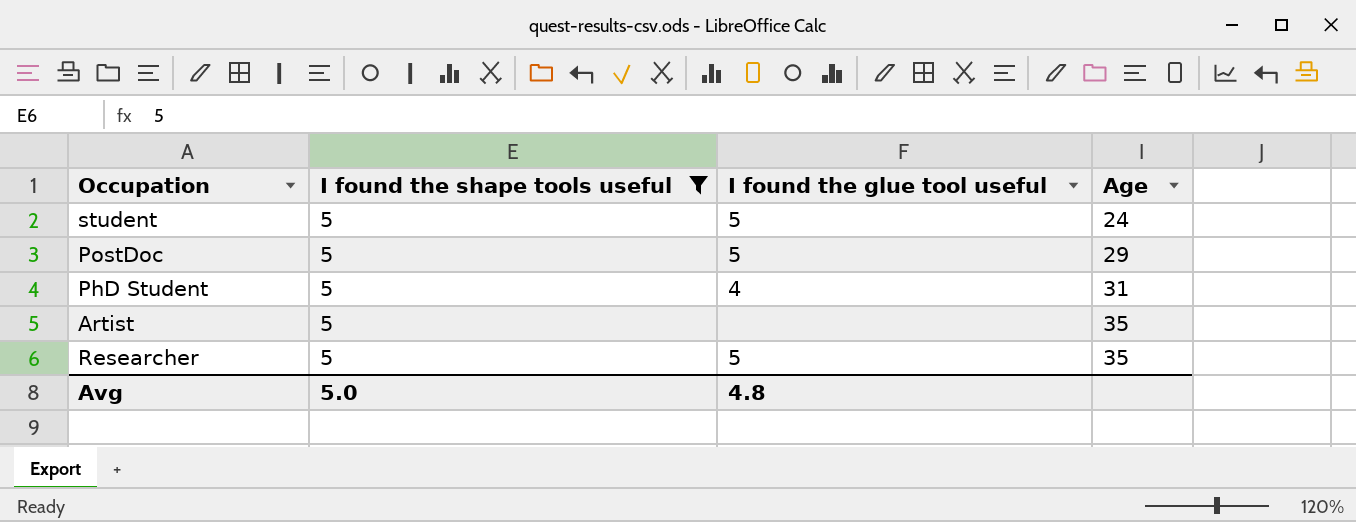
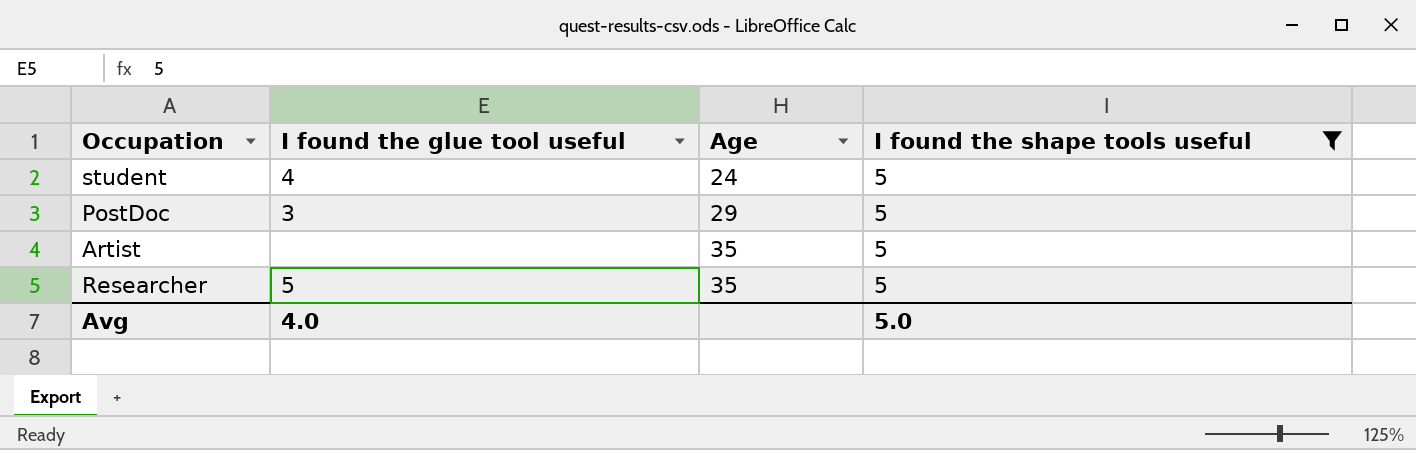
column I found the shape tools useful | position: 2 -> 4
row PhD Student: 5 | 4 | 31 -> none
student | I found the glue tool useful: 5 -> 4
PostDoc | I found the glue tool useful: 5 -> 3
Avg | I found the glue tool useful: 4.8 -> 4.0

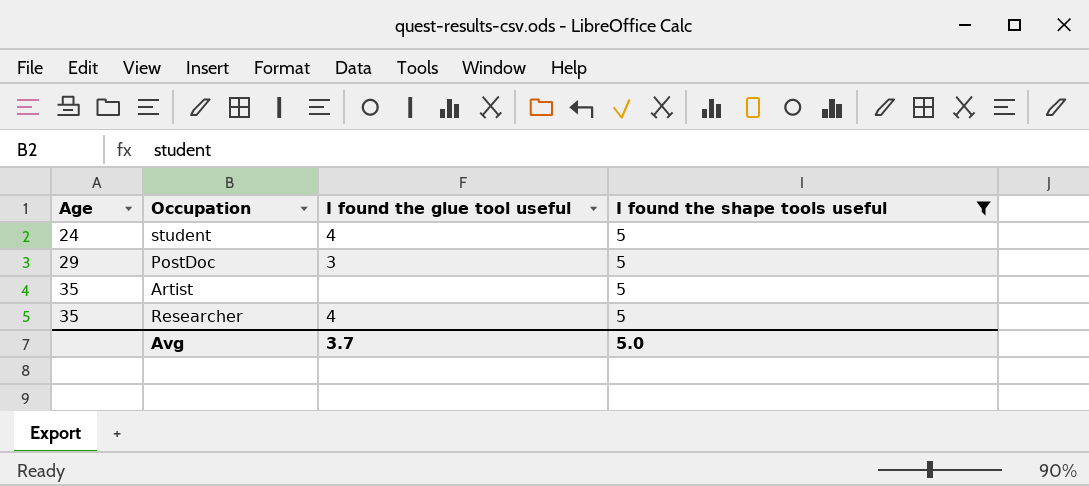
column Age | position: 3 -> 1
Researcher | I found the glue tool useful: 5 -> 4
Avg | I found the glue tool useful: 4.0 -> 3.7

